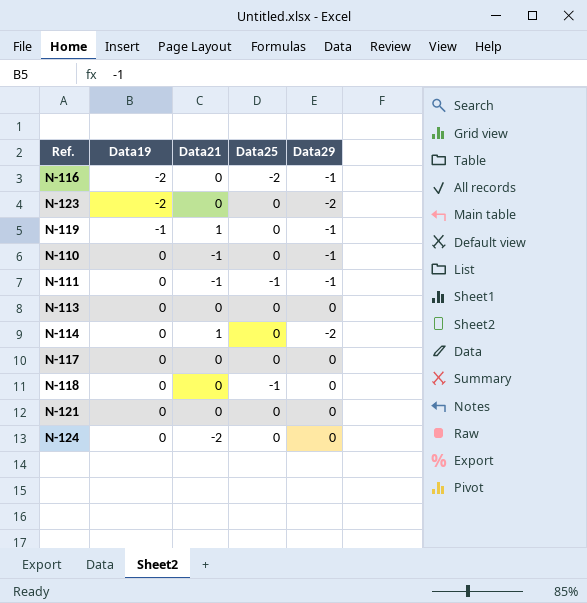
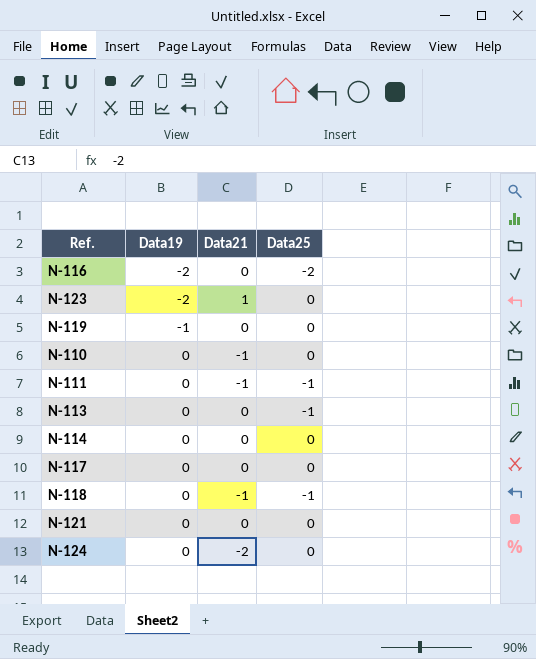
column Data29 | position: 5 -> none
N-123 | Data21: 0 -> 1
N-119 | Data21: 1 -> 0
N-113 | Data25: 0 -> -1
N-114 | Data21: 1 -> 0
N-118 | Data21: 0 -> -1

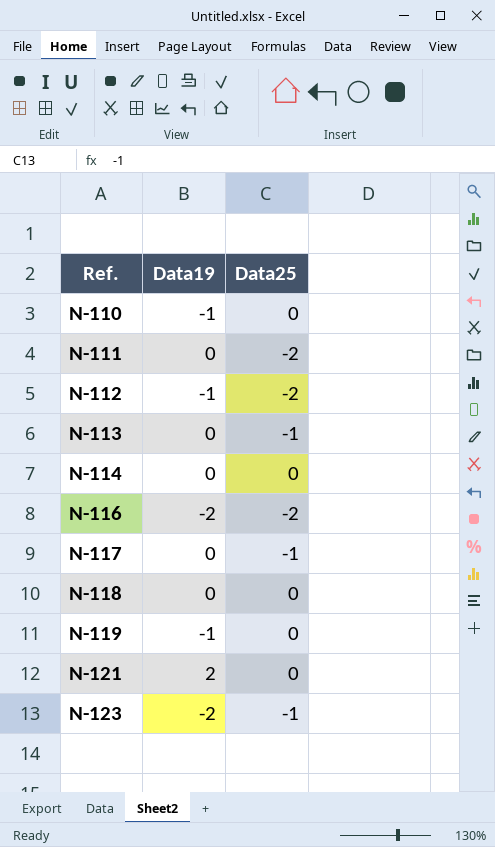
row order: Data19 ascending -> Ref. ascending
column Data21 | position: 3 -> none
row N-124: 0 | -2 | 0 -> none
N-110 | Data19: 0 -> -1
N-111 | Data25: -1 -> -2
row N-112: none -> -1 | -2
N-117 | Data25: 0 -> -1
N-118 | Data25: -1 -> 0
N-121 | Data19: 0 -> 2
N-123 | Data25: 0 -> -1

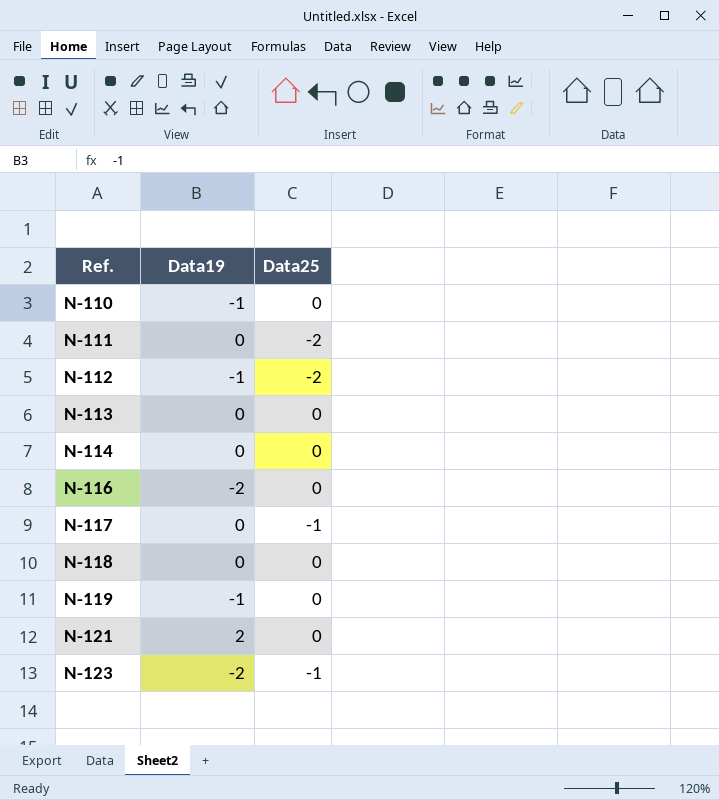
N-113 | Data25: -1 -> 0
N-116 | Data25: -2 -> 0

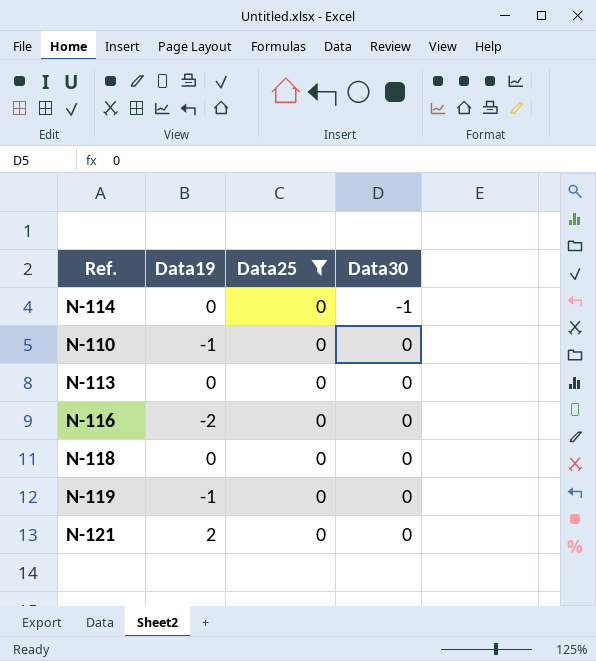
filter: none -> Data25 = 0
row order: Ref. ascending -> Data30 ascending
column Data30 | position: none -> 4

